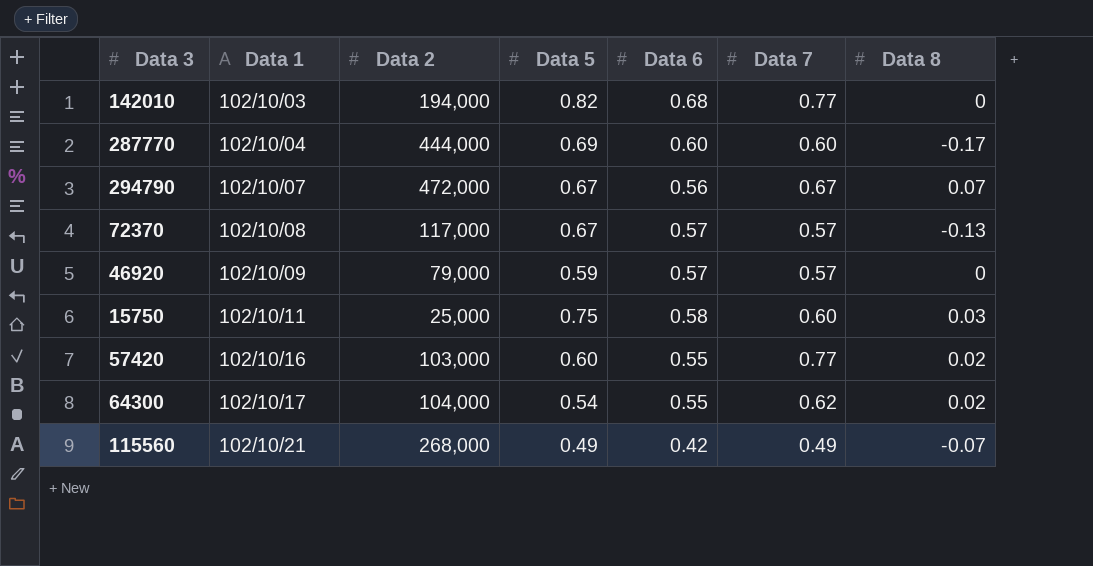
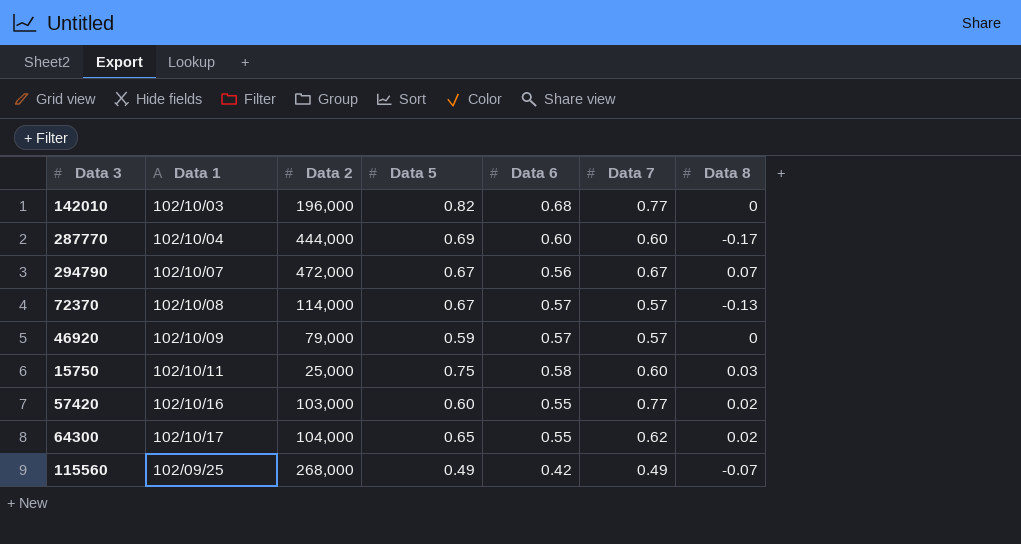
142010 | Data 2: 194,000 -> 196,000
72370 | Data 2: 117,000 -> 114,000
64300 | Data 5: 0.54 -> 0.65
115560 | Data 1: 102/10/21 -> 102/09/25

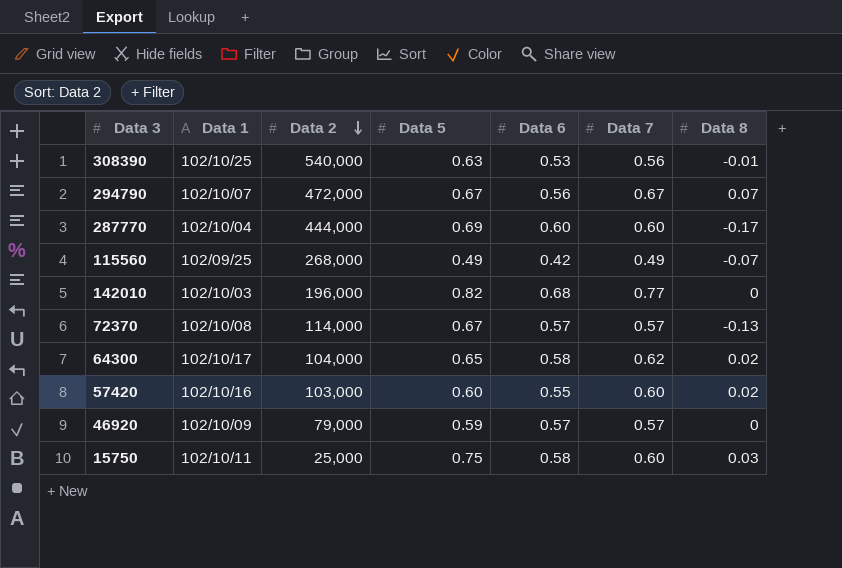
row order: none -> Data 2 descending
row 308390: none -> 102/10/25 | 540,000 | 0.63 | 0.53 | 0.56 | -0.01
64300 | Data 6: 0.55 -> 0.58
57420 | Data 7: 0.77 -> 0.60

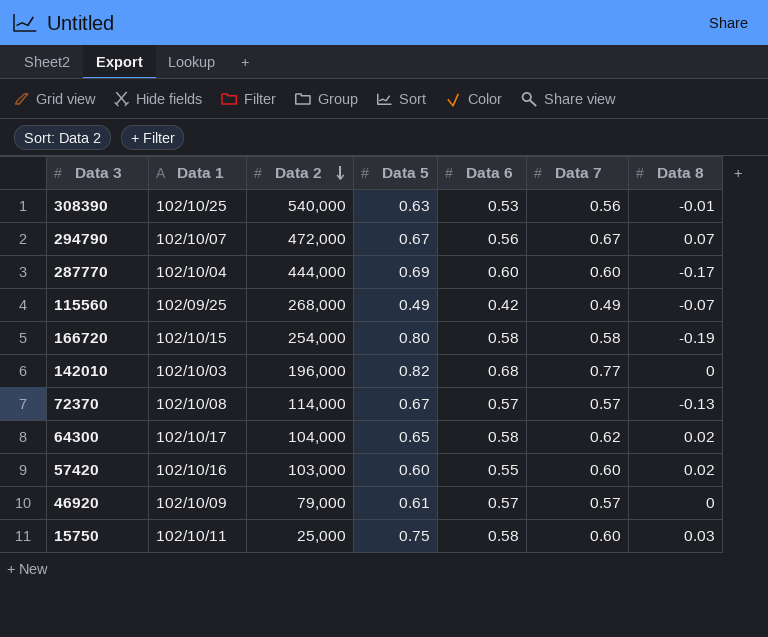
row 166720: none -> 102/10/15 | 254,000 | 0.80 | 0.58 | 0.58 | -0.19
46920 | Data 5: 0.59 -> 0.61

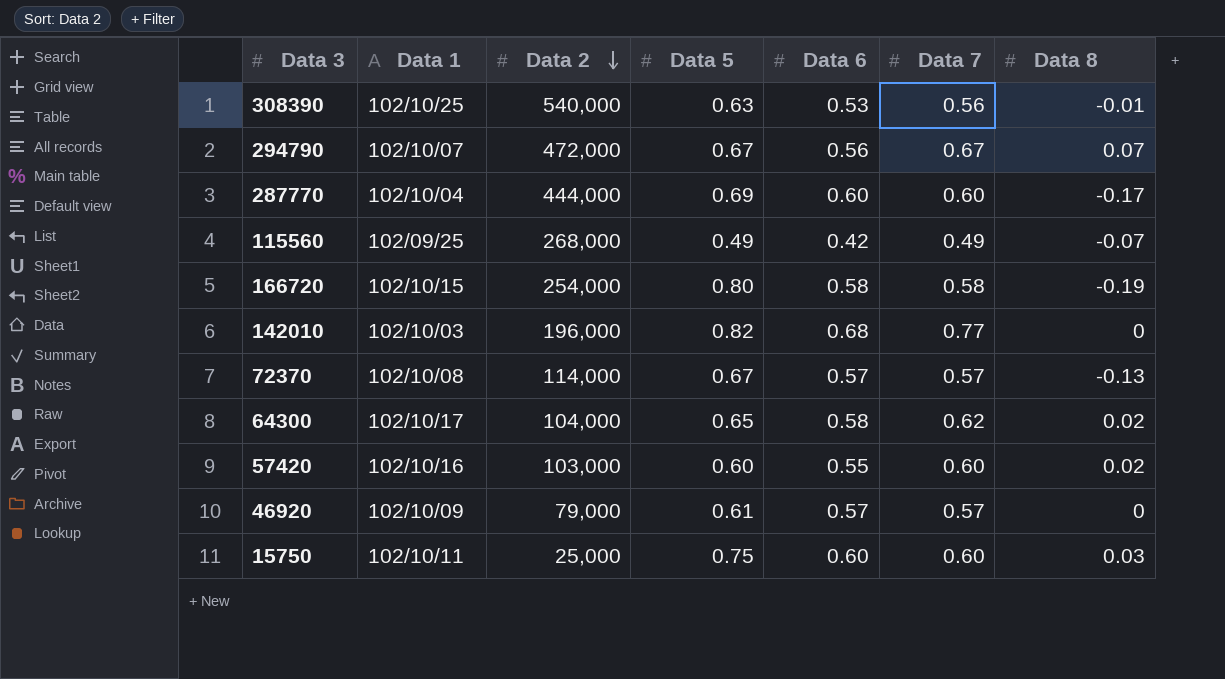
15750 | Data 6: 0.58 -> 0.60

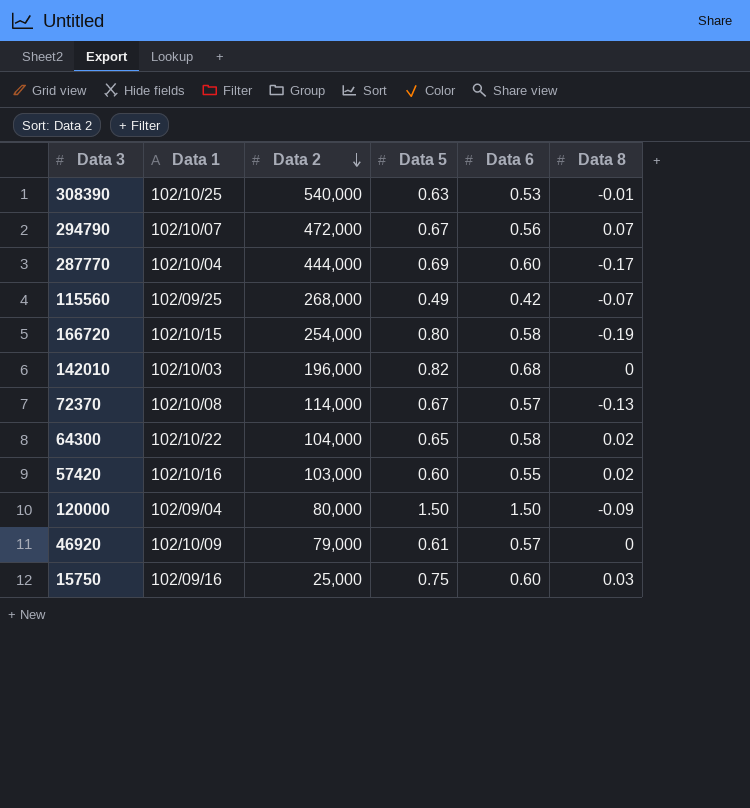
column Data 7 | position: 6 -> none
64300 | Data 1: 102/10/17 -> 102/10/22
row 120000: none -> 102/09/04 | 80,000 | 1.50 | 1.50 | -0.09
15750 | Data 1: 102/10/11 -> 102/09/16

